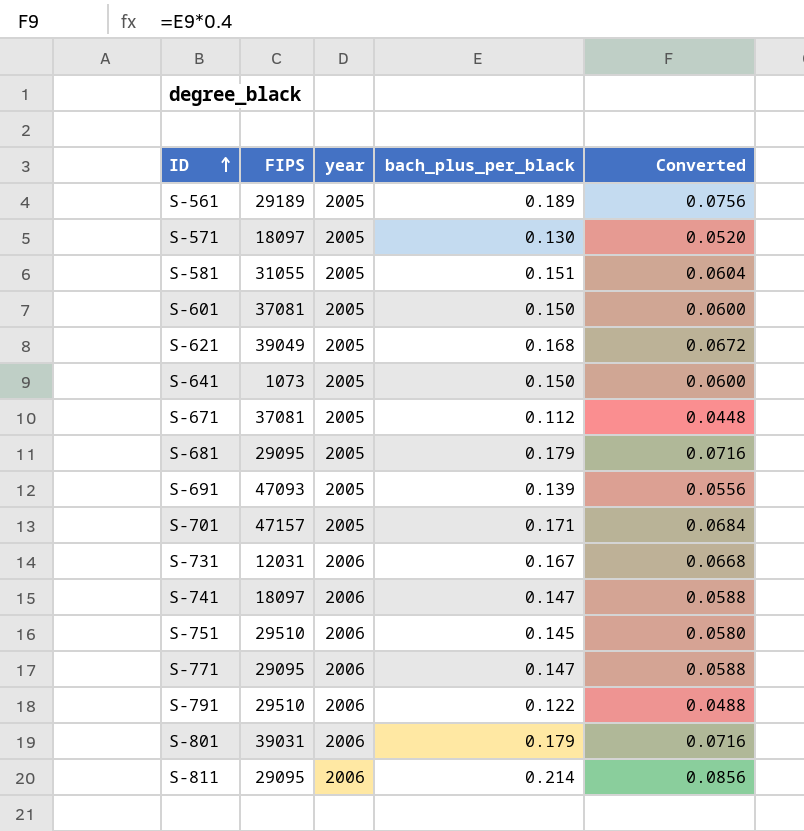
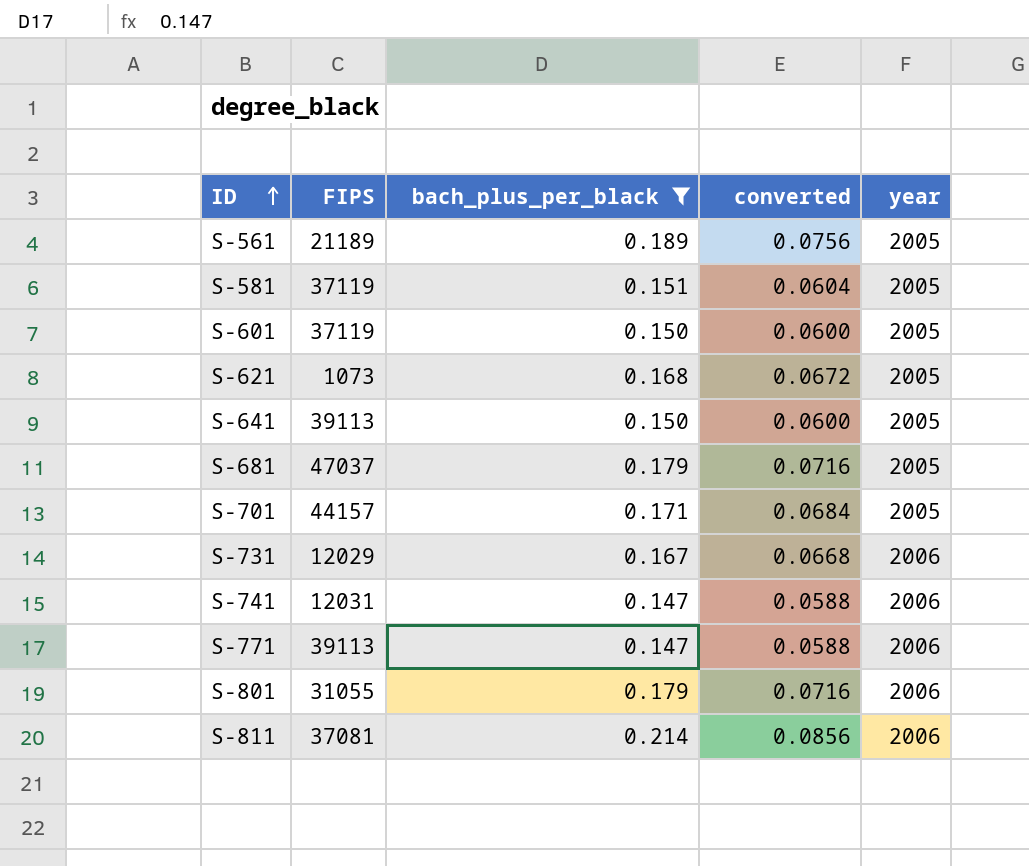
filter: none -> bach_plus_per_black >= 0.147
column name: Converted -> converted
column year | position: 3 -> 5
S-561 | FIPS: 29189 -> 21189
S-581 | FIPS: 31055 -> 37119
S-601 | FIPS: 37081 -> 37119
S-621 | FIPS: 39049 -> 1073
S-641 | FIPS: 1073 -> 39113
S-681 | FIPS: 29095 -> 47037
S-701 | FIPS: 47157 -> 44157
S-731 | FIPS: 12031 -> 12029
S-741 | FIPS: 18097 -> 12031
S-771 | FIPS: 29095 -> 39113
S-801 | FIPS: 39031 -> 31055
S-811 | FIPS: 29095 -> 37081

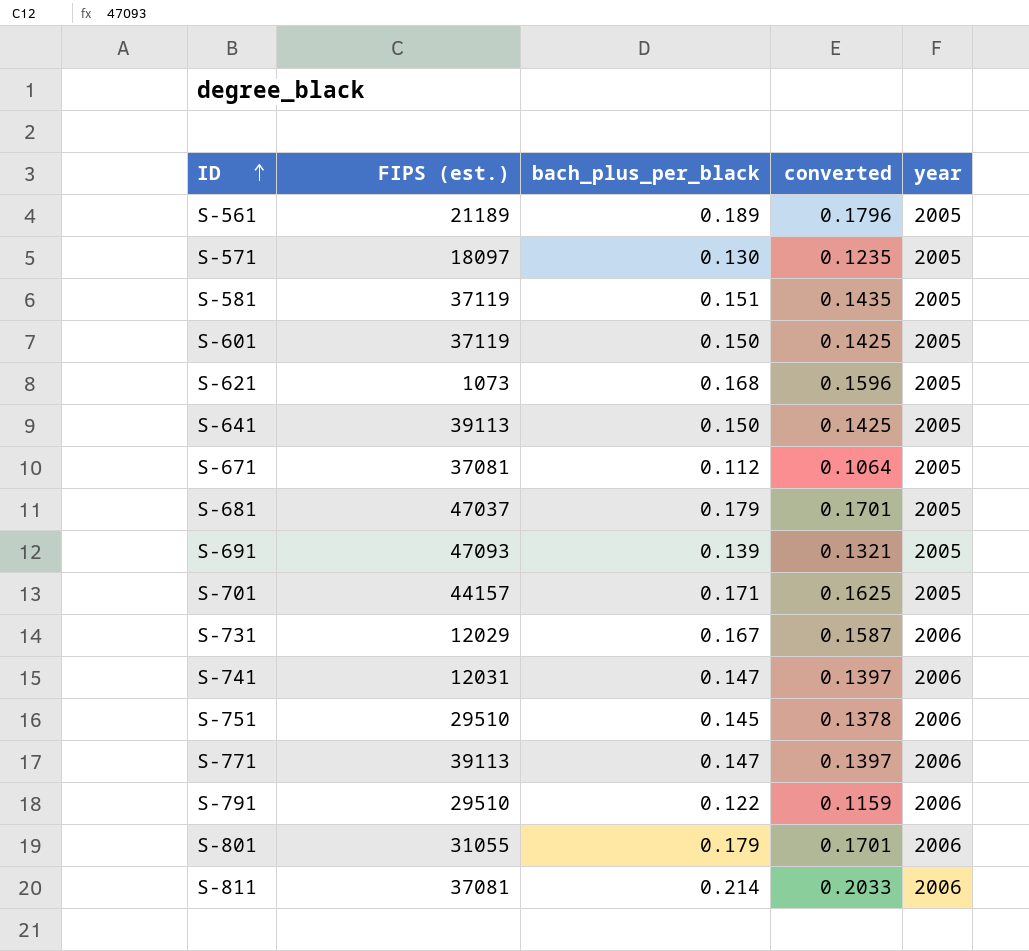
filter: bach_plus_per_black >= 0.147 -> none
column name: FIPS -> FIPS (est.)
column converted | formula: [bach_plus_per_black] * 0.4 -> [bach_plus_per_black] * 0.95

